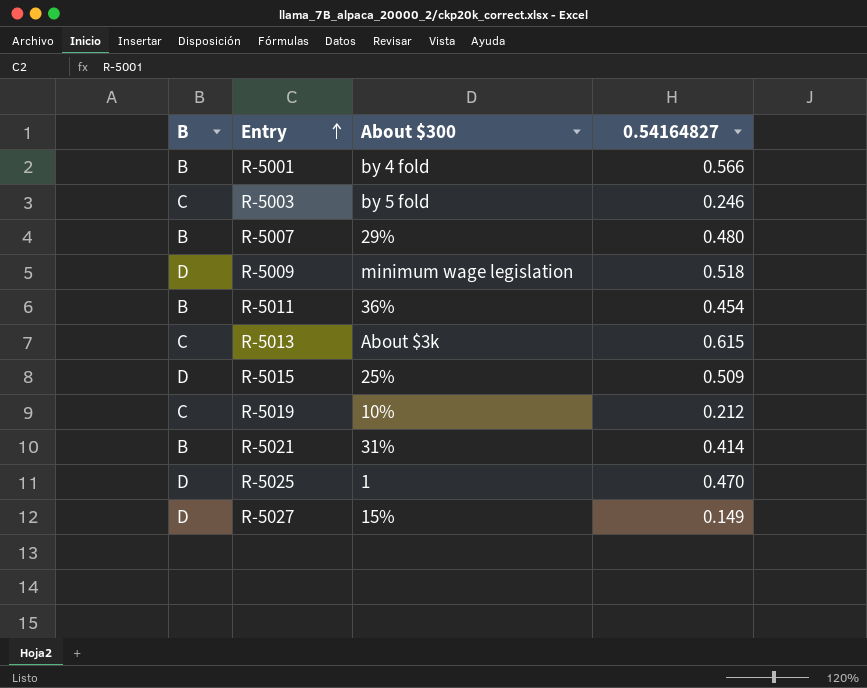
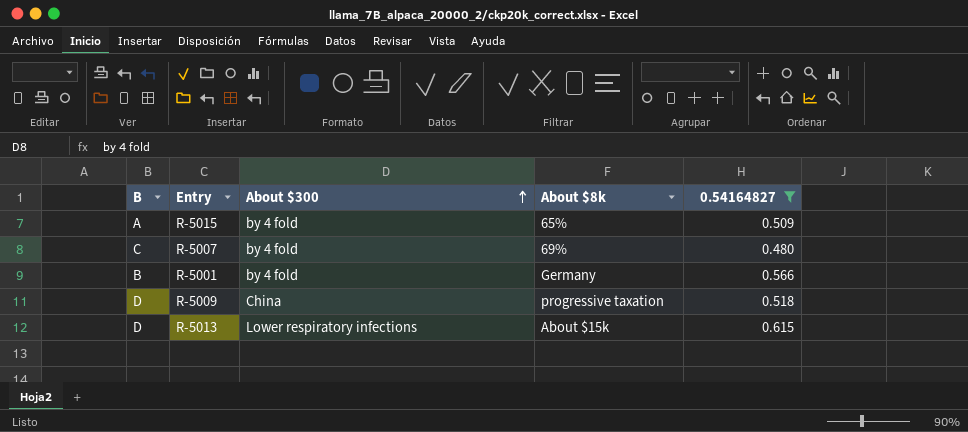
filter: none -> 0.54164827 >= 0.480
row order: Entry ascending -> About $300 ascending
column About $8k | position: none -> 4
R-5015 | B: D -> A
R-5015 | About $300: 25% -> by 4 fold
R-5007 | B: B -> C
R-5007 | About $300: 29% -> by 4 fold
R-5009 | About $300: minimum wage legislation -> China
R-5013 | B: C -> D
R-5013 | About $300: About $3k -> Lower respiratory infections

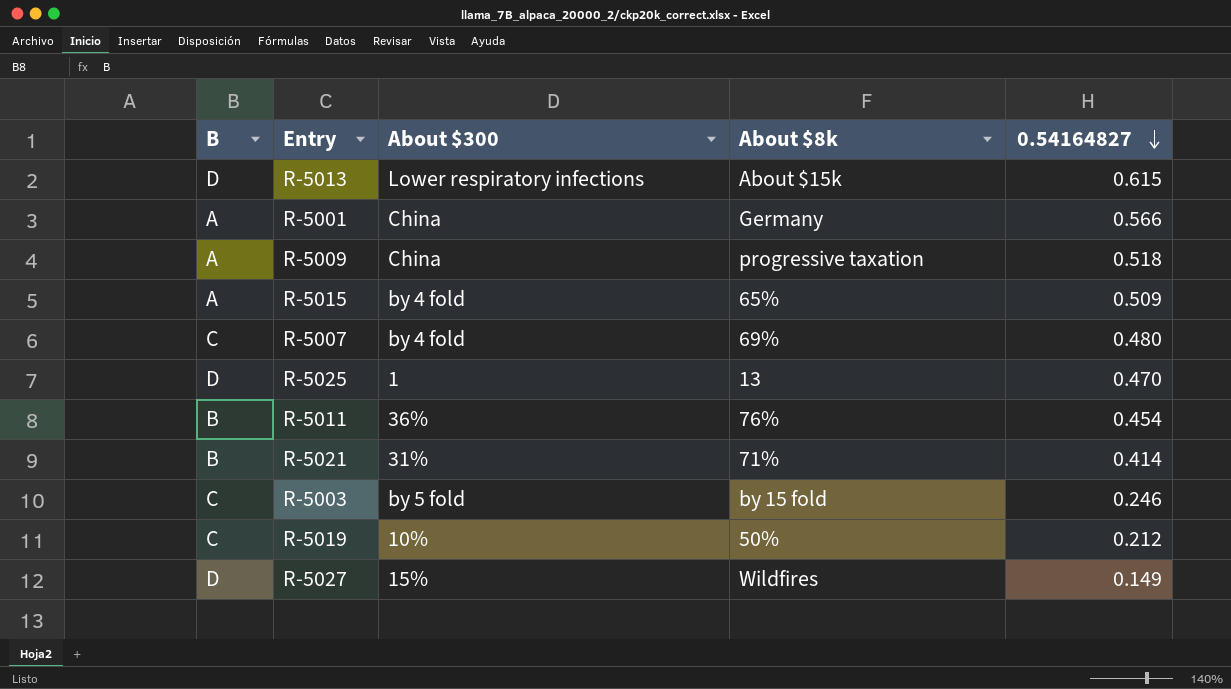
filter: 0.54164827 >= 0.480 -> none
row order: About $300 ascending -> 0.54164827 descending
R-5001 | B: B -> A
R-5001 | About $300: by 4 fold -> China
R-5009 | B: D -> A

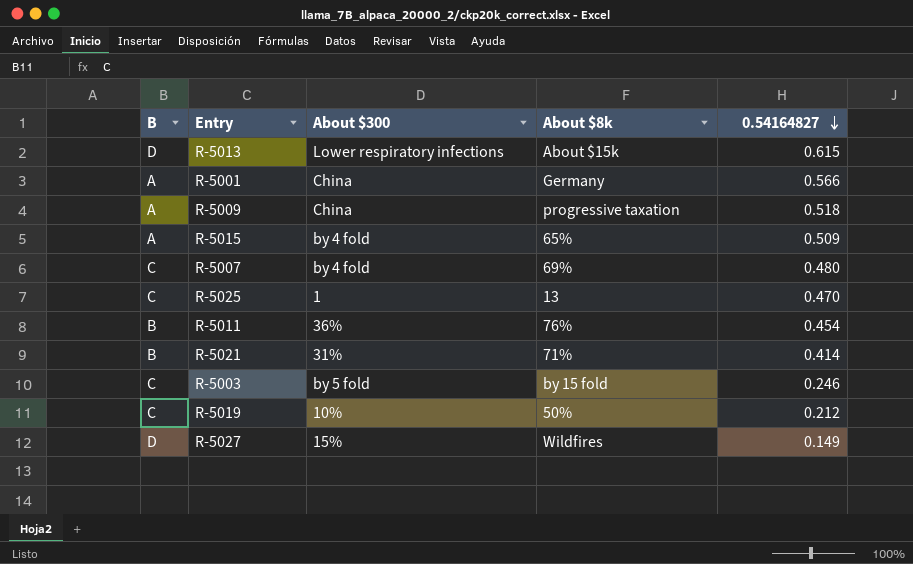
R-5025 | B: D -> C

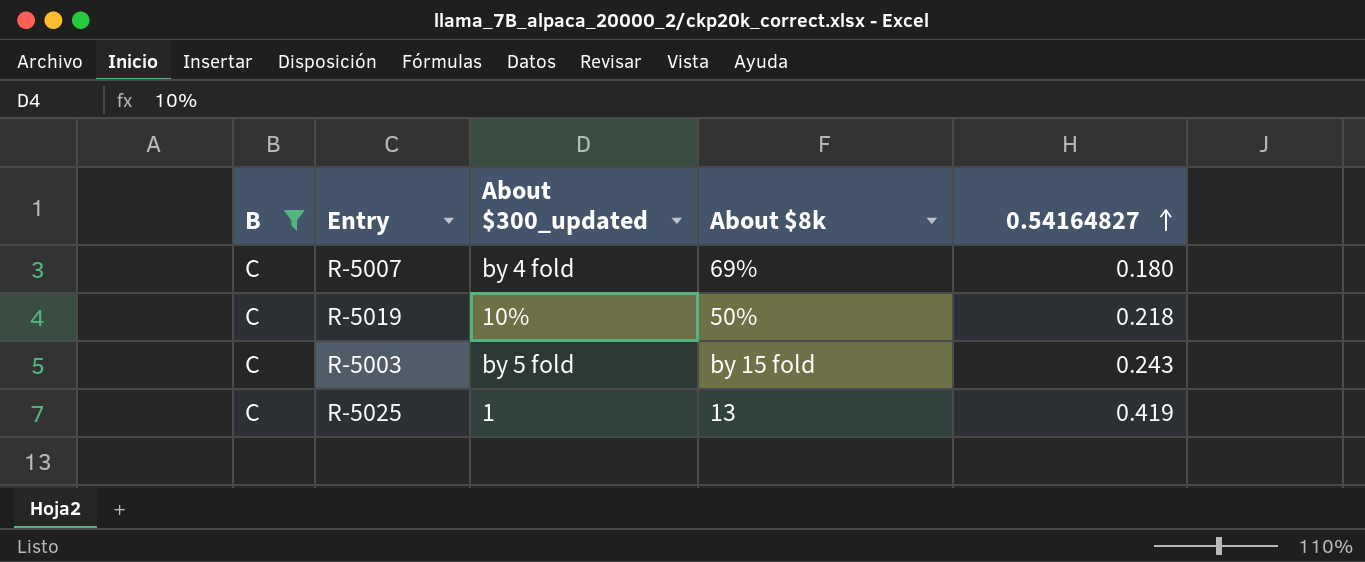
filter: none -> B = C
row order: 0.54164827 descending -> 0.54164827 ascending
column name: About $300 -> About $300_updated
R-5007 | 0.54164827: 0.480 -> 0.180
R-5019 | 0.54164827: 0.212 -> 0.218
R-5003 | 0.54164827: 0.246 -> 0.243
R-5025 | 0.54164827: 0.470 -> 0.419

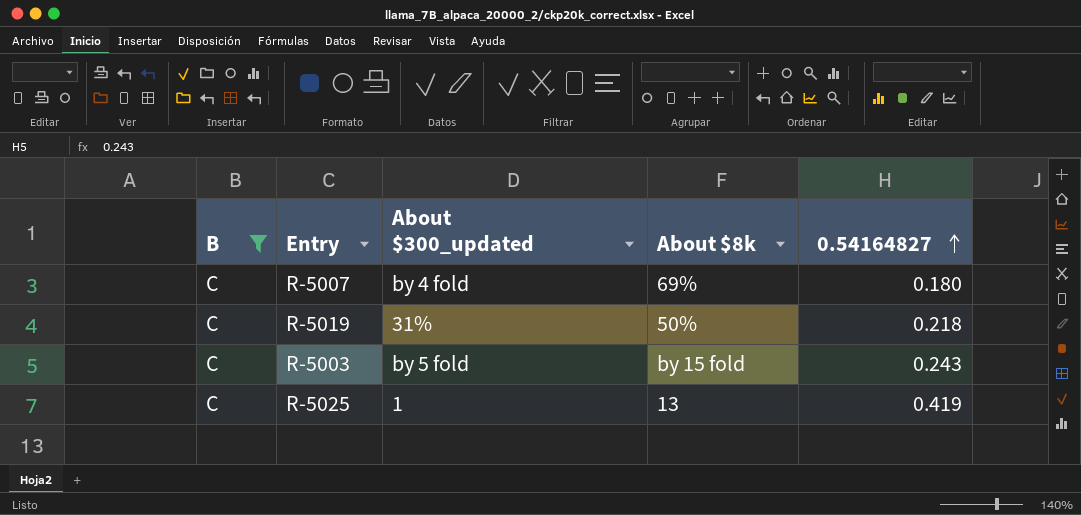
R-5019 | About $300_updated: 10% -> 31%

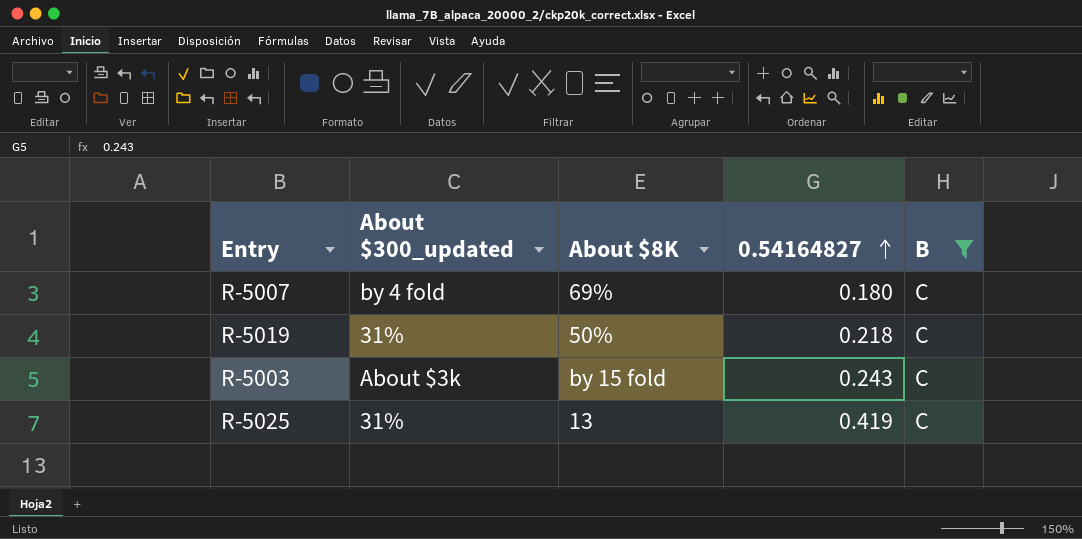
column name: About $8k -> About $8K
column B | position: 1 -> 5
R-5003 | About $300_updated: by 5 fold -> About $3k
R-5025 | About $300_updated: 1 -> 31%

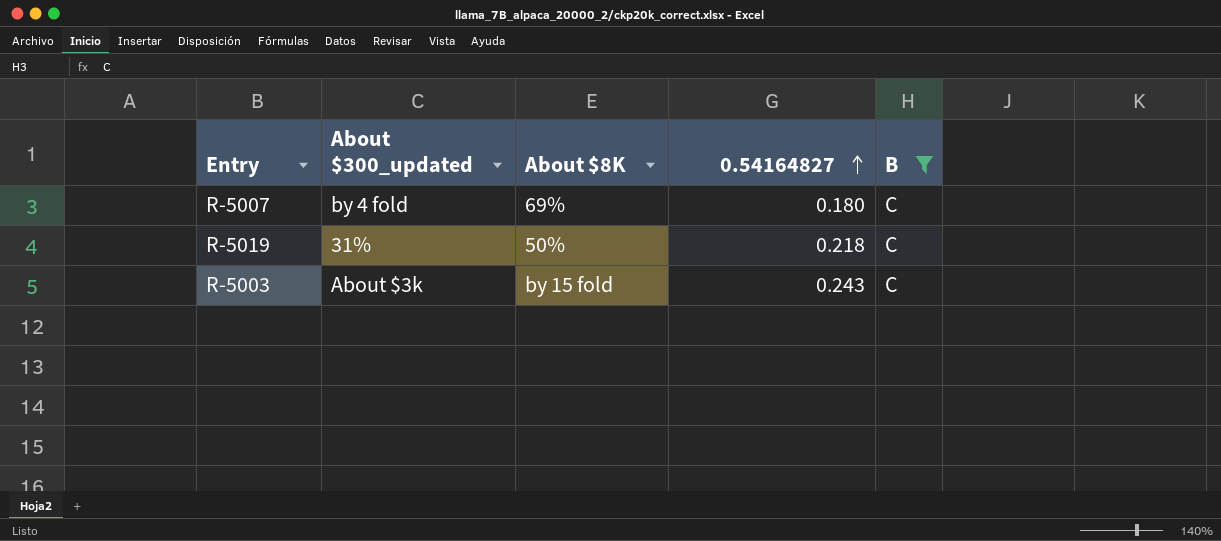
row R-5025: 31% | 13 | 0.419 | C -> none

